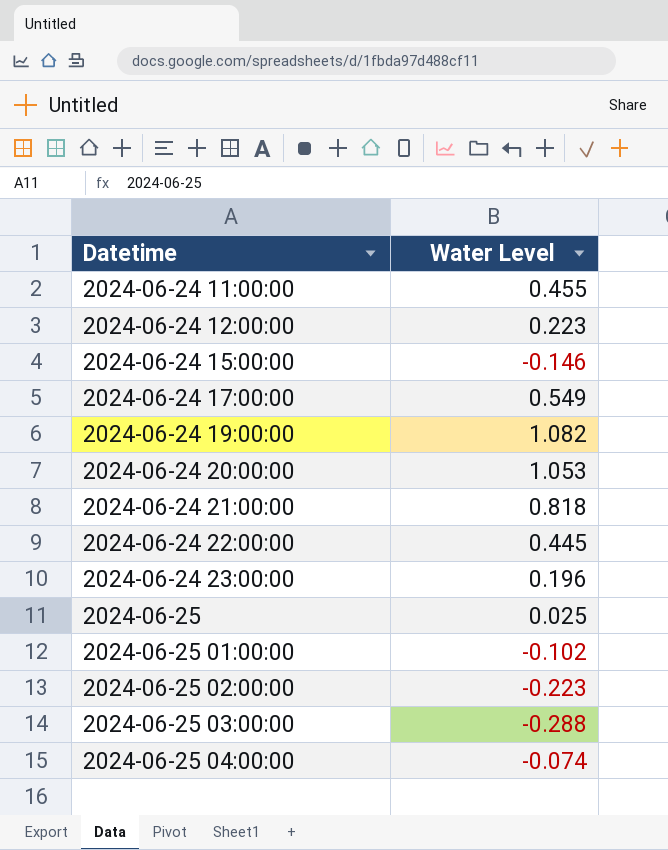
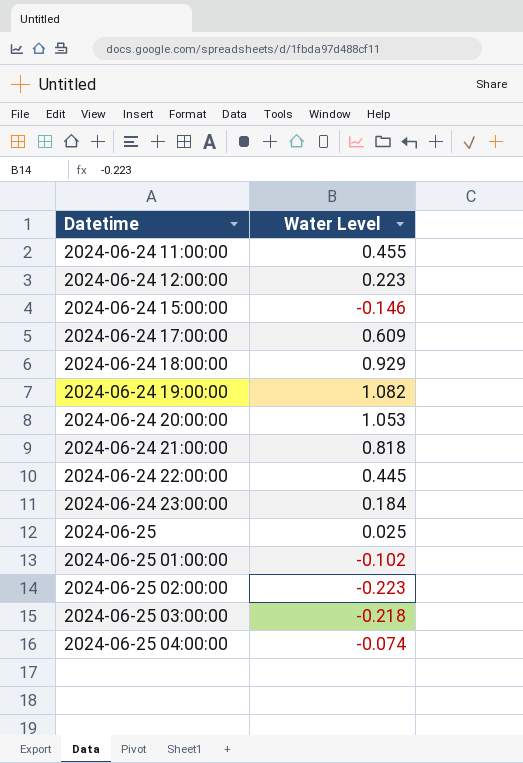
2024-06-24 17:00:00 | Water Level: 0.549 -> 0.609
row 2024-06-24 18:00:00: none -> 0.929
2024-06-24 23:00:00 | Water Level: 0.196 -> 0.184
2024-06-25 03:00:00 | Water Level: -0.288 -> -0.218

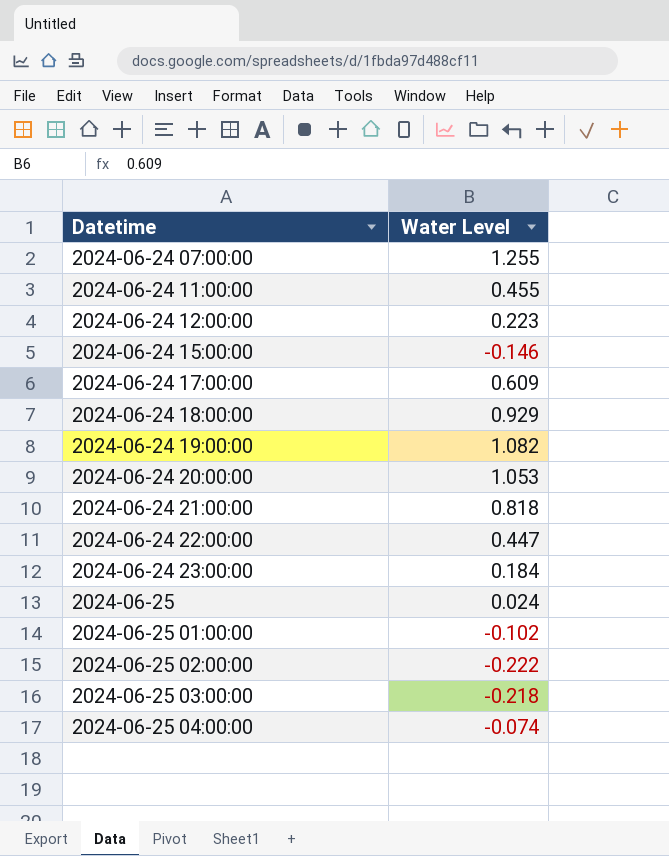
row 2024-06-24 07:00:00: none -> 1.255
2024-06-24 22:00:00 | Water Level: 0.445 -> 0.447
2024-06-25 | Water Level: 0.025 -> 0.024
2024-06-25 02:00:00 | Water Level: -0.223 -> -0.222

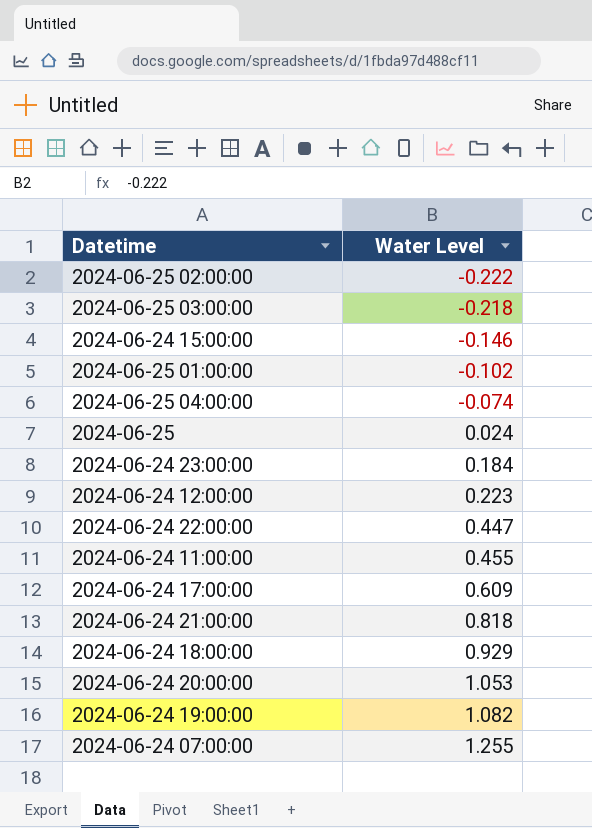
row order: Datetime ascending -> Water Level ascending

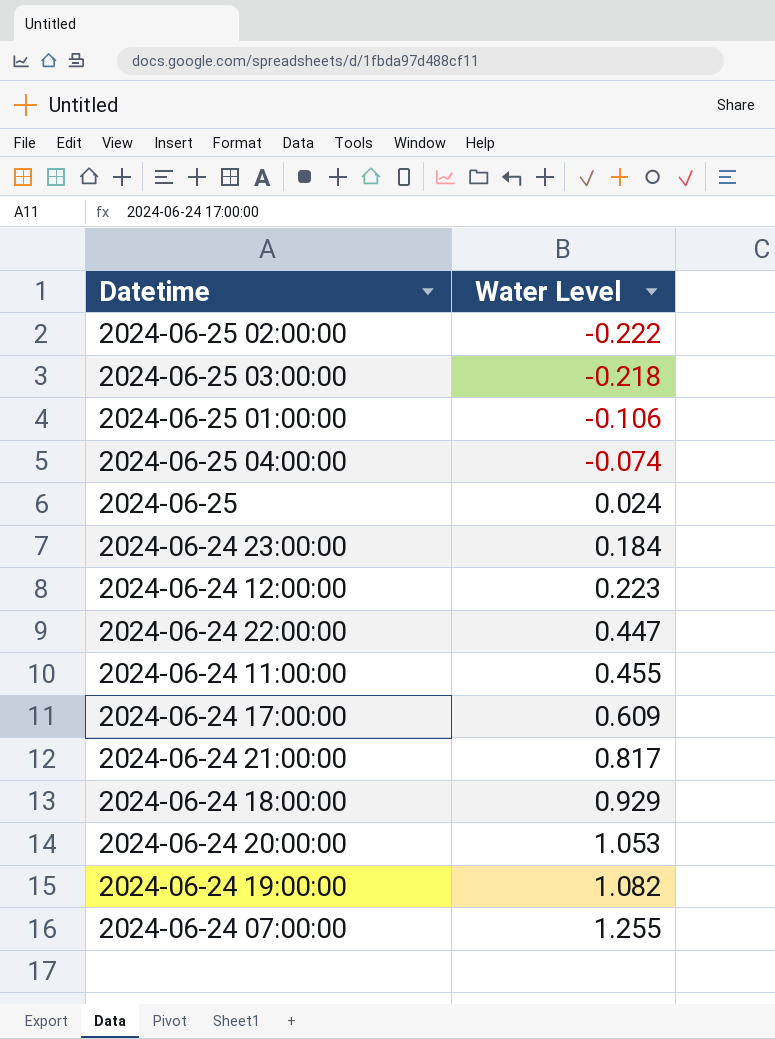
row 2024-06-24 15:00:00: -0.146 -> none
2024-06-25 01:00:00 | Water Level: -0.102 -> -0.106
2024-06-24 21:00:00 | Water Level: 0.818 -> 0.817

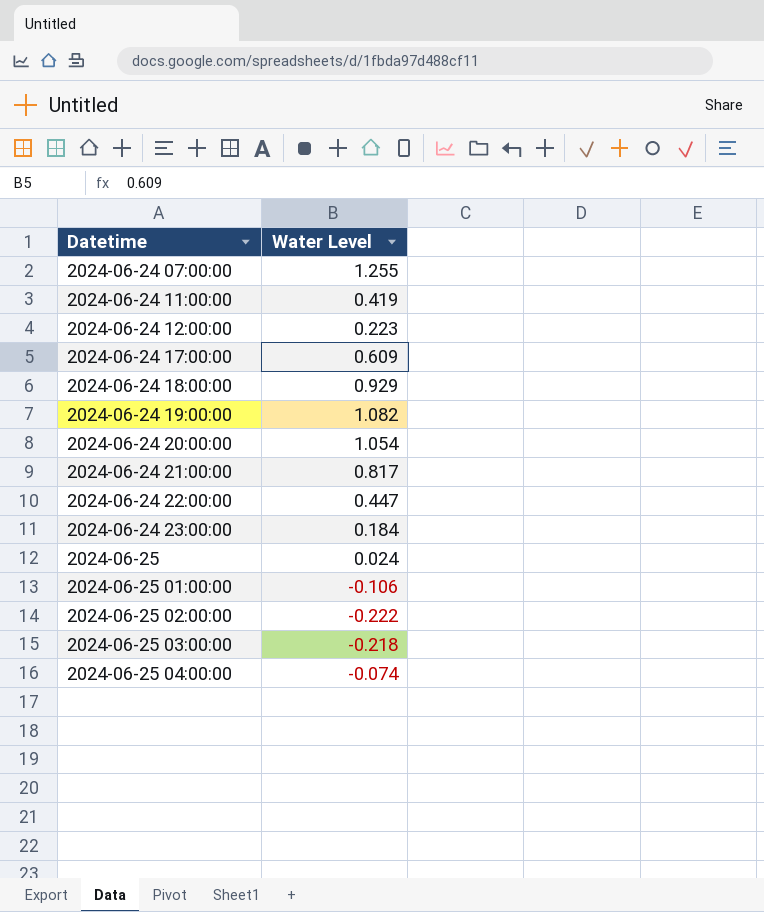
row order: Water Level ascending -> Datetime ascending
2024-06-24 11:00:00 | Water Level: 0.455 -> 0.419
2024-06-24 20:00:00 | Water Level: 1.053 -> 1.054

